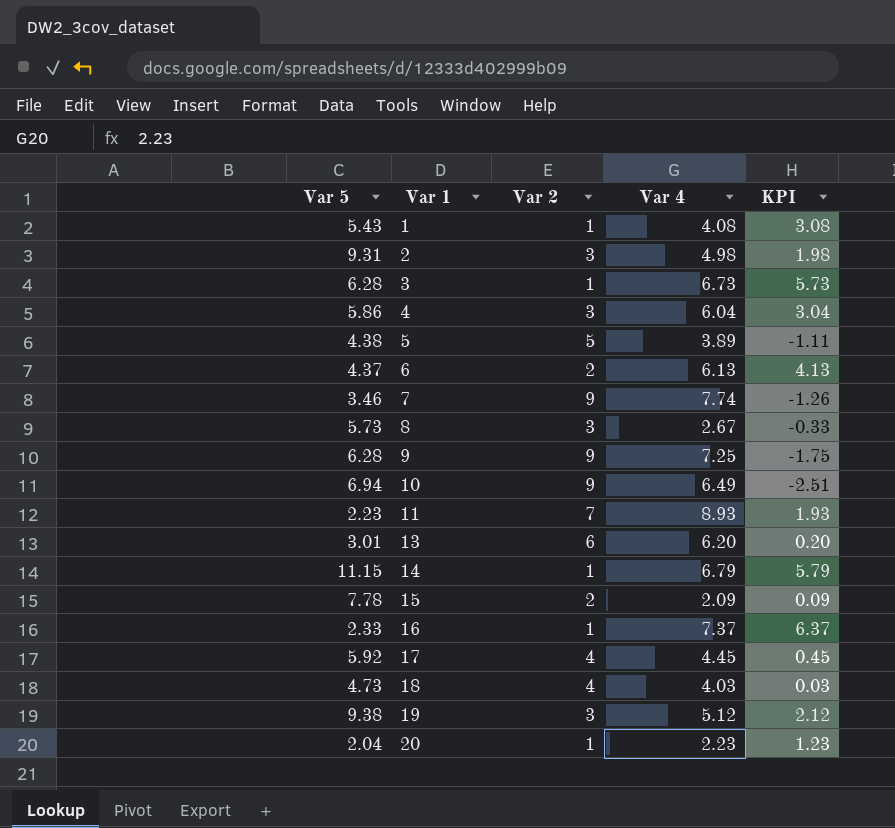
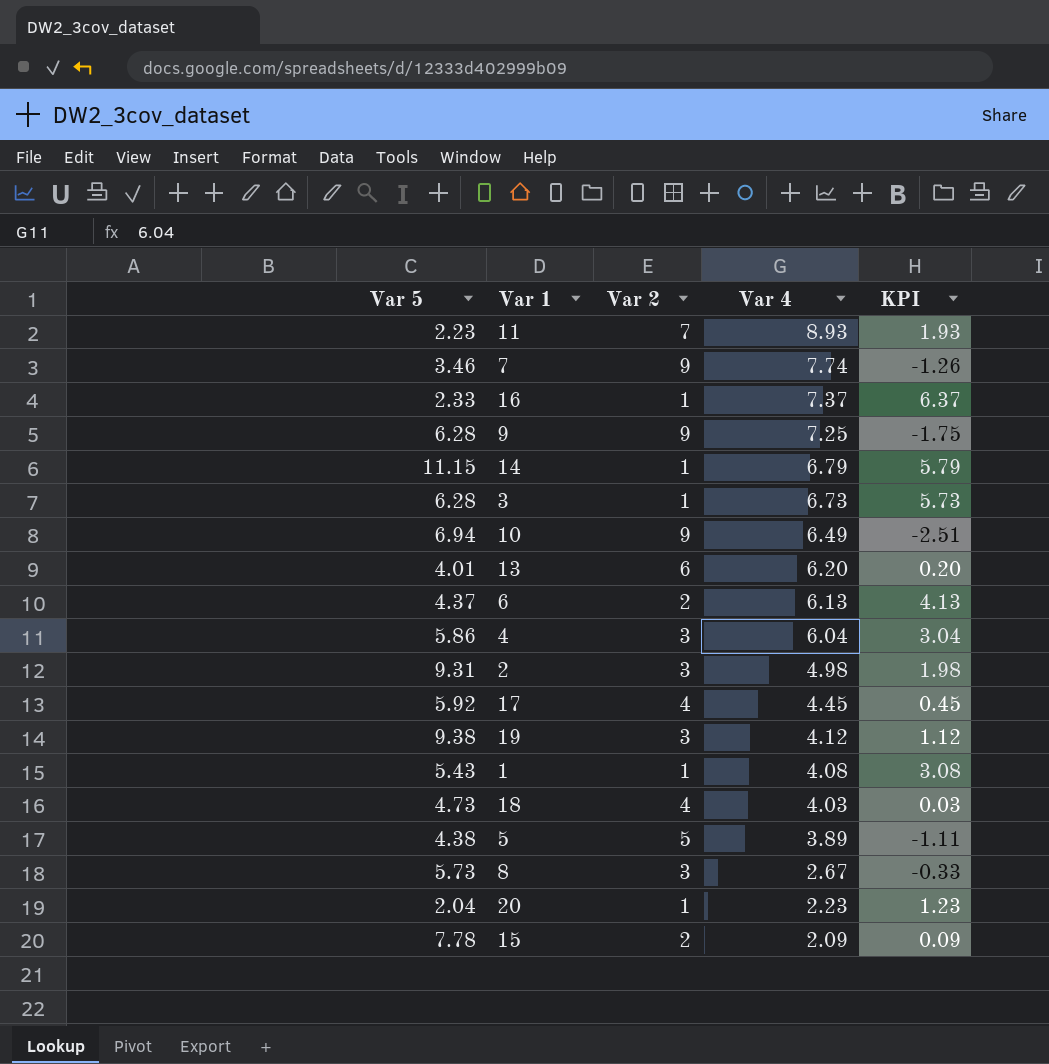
row order: Var 1 ascending -> Var 4 descending
13 | Var 5: 3.01 -> 4.01
19 | Var 4: 5.12 -> 4.12
19 | KPI: 2.12 -> 1.12

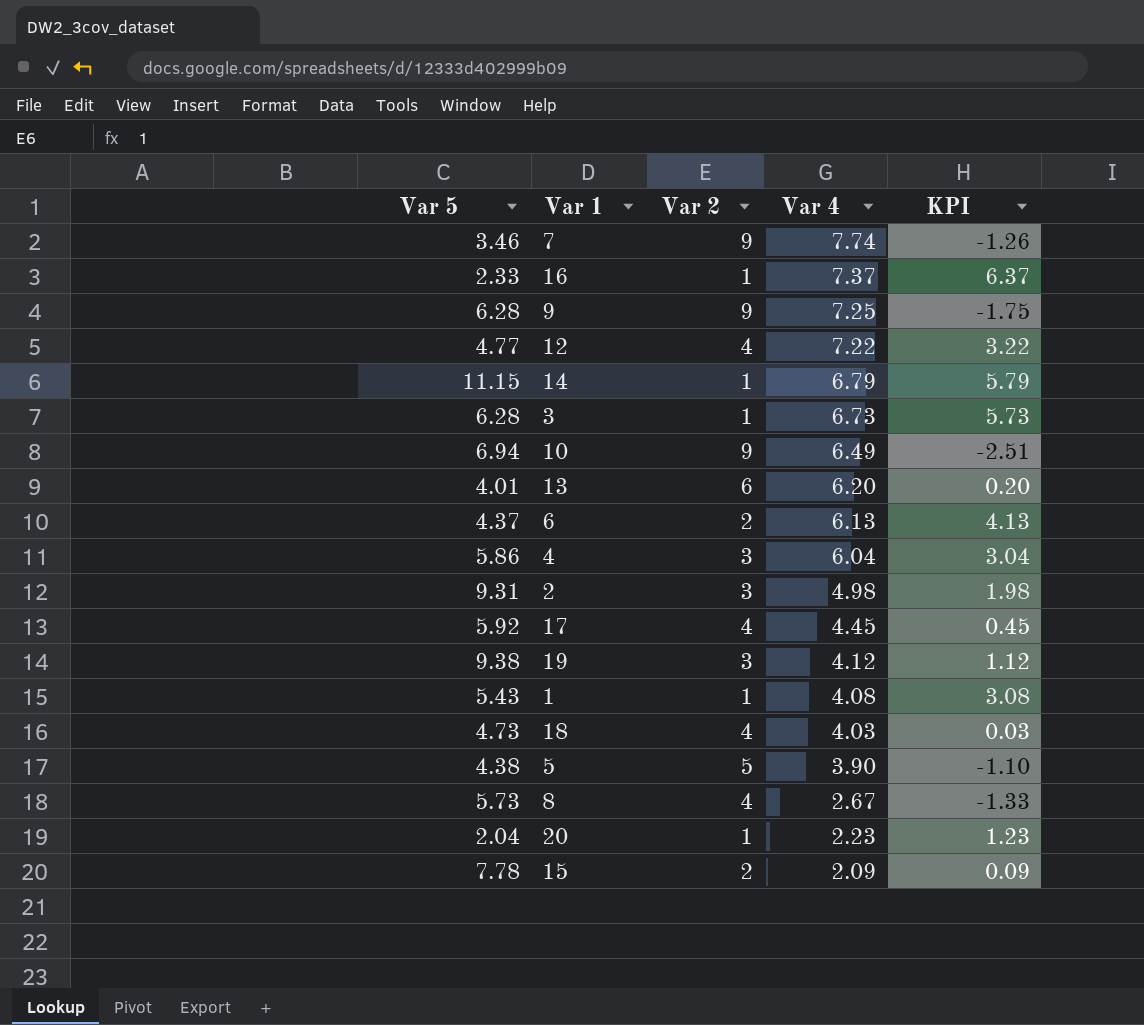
row 11: 2.23 | 7 | 8.93 | 1.93 -> none
row 12: none -> 4.77 | 4 | 7.22 | 3.22
5 | Var 4: 3.89 -> 3.90
5 | KPI: -1.11 -> -1.10
8 | Var 2: 3 -> 4
8 | KPI: -0.33 -> -1.33

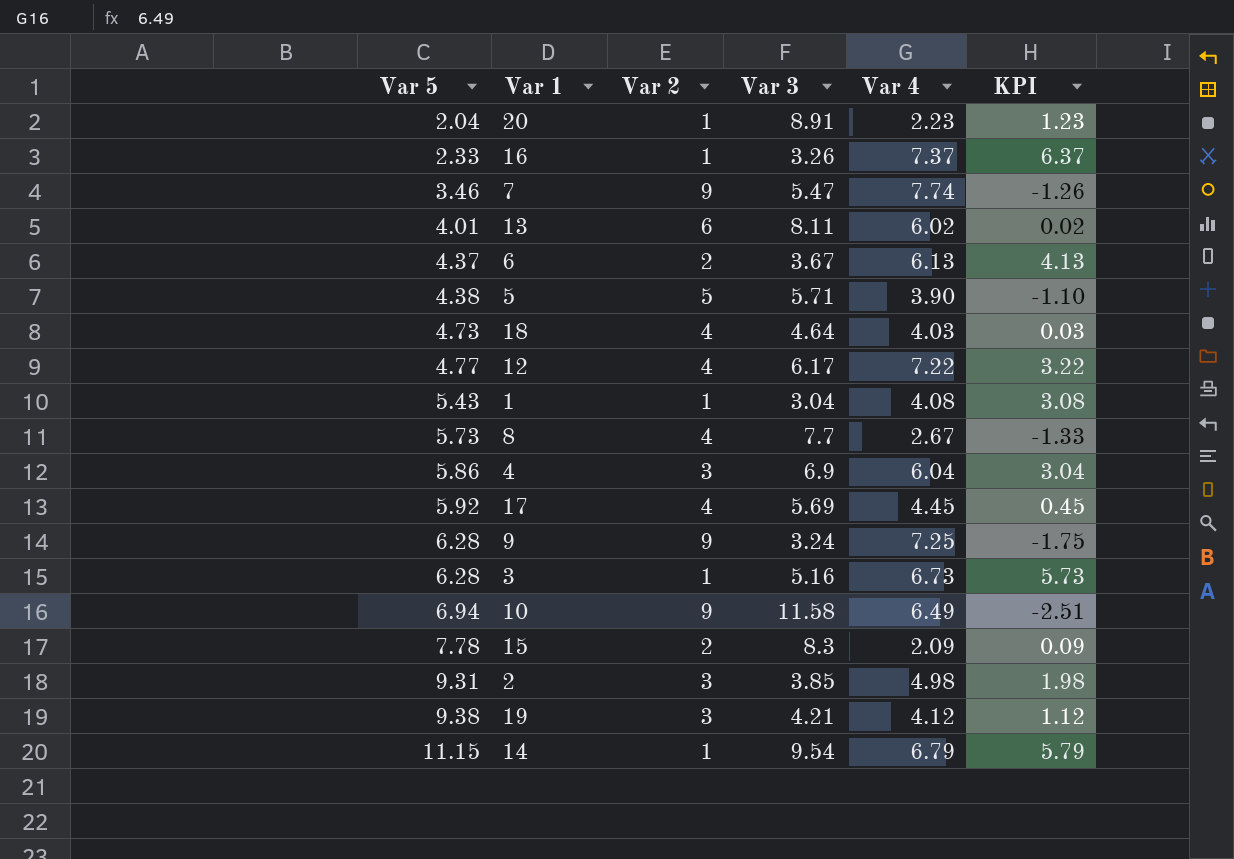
row order: Var 4 descending -> Var 5 ascending
column Var 3 | position: none -> 4
13 | Var 4: 6.20 -> 6.02
13 | KPI: 0.20 -> 0.02

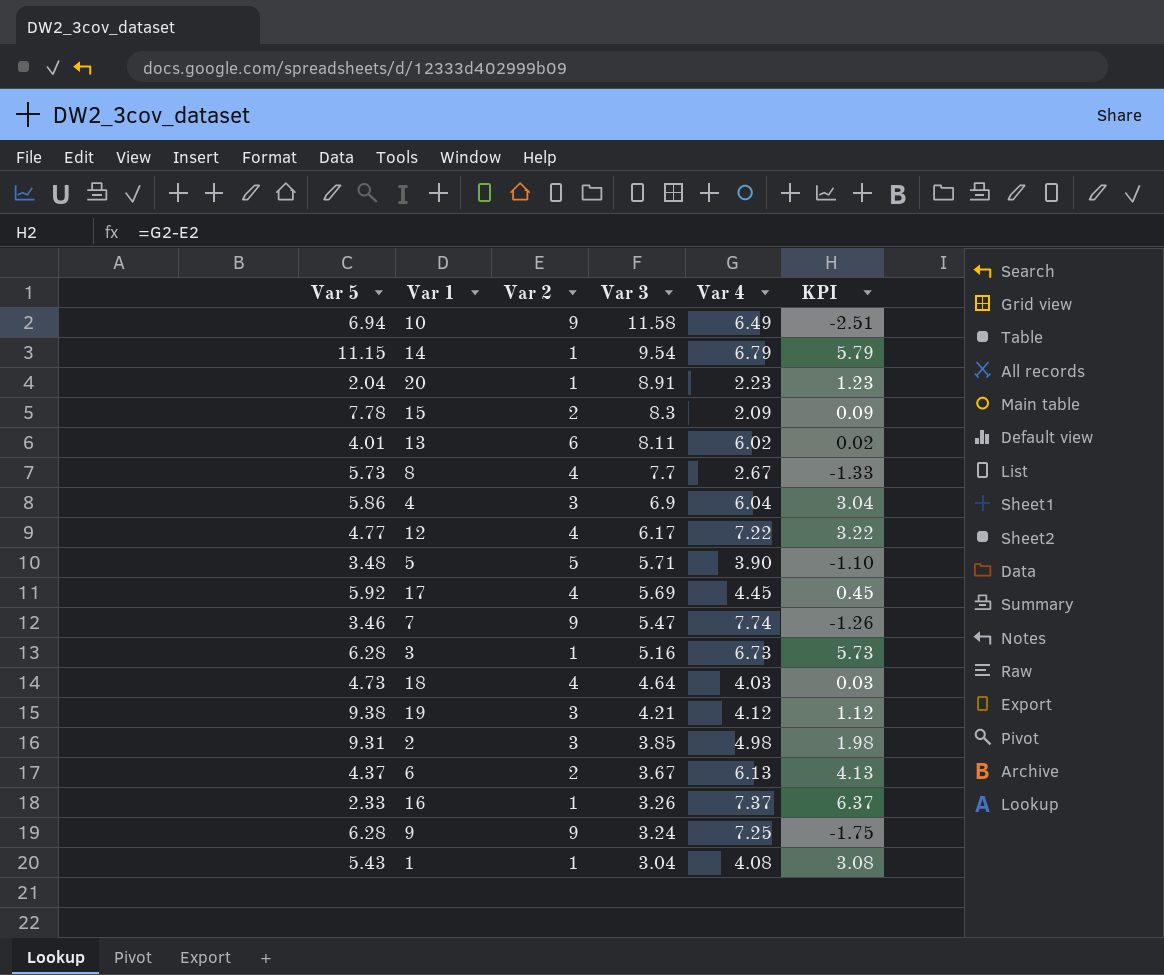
row order: Var 5 ascending -> Var 3 descending
5 | Var 5: 4.38 -> 3.48

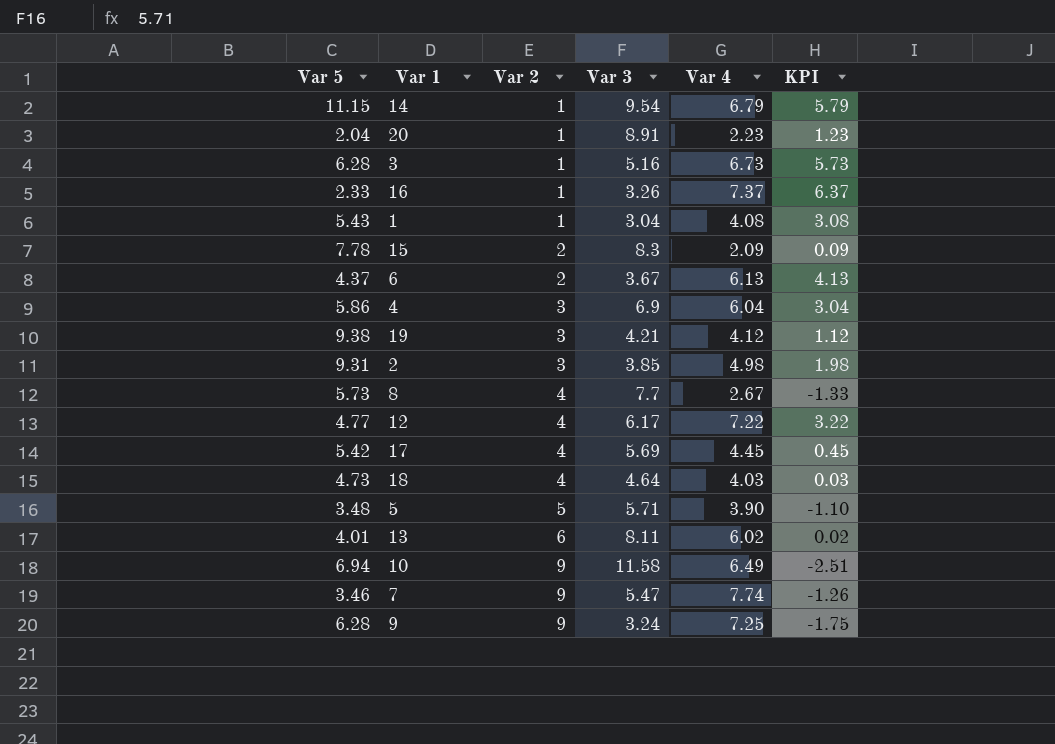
row order: Var 3 descending -> Var 2 ascending
17 | Var 5: 5.92 -> 5.42

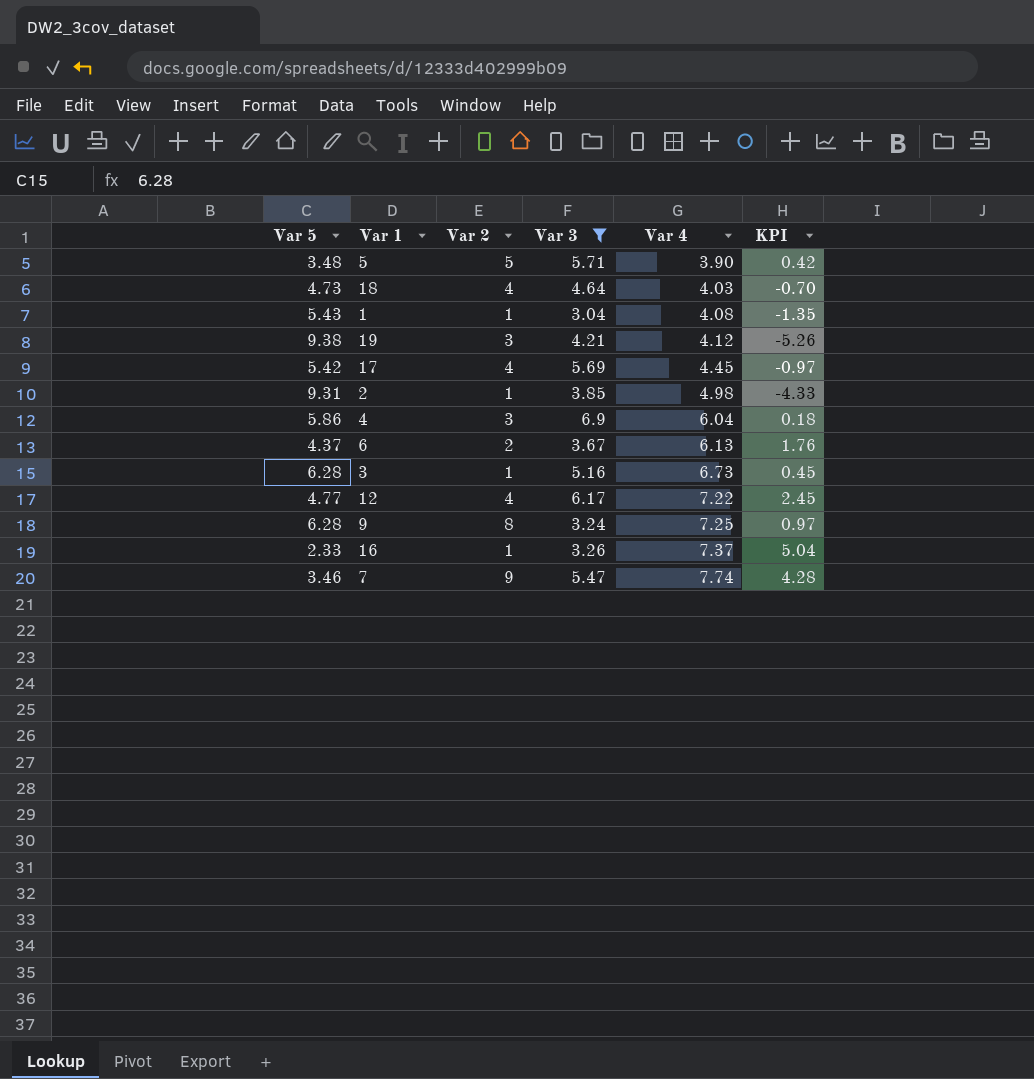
filter: none -> Var 3 <= 6.9
row order: Var 2 ascending -> Var 4 ascending
column KPI | formula: [Var 4] - [Var 2] -> [Var 4] - [Var 5]
2 | Var 2: 3 -> 1
9 | Var 2: 9 -> 8

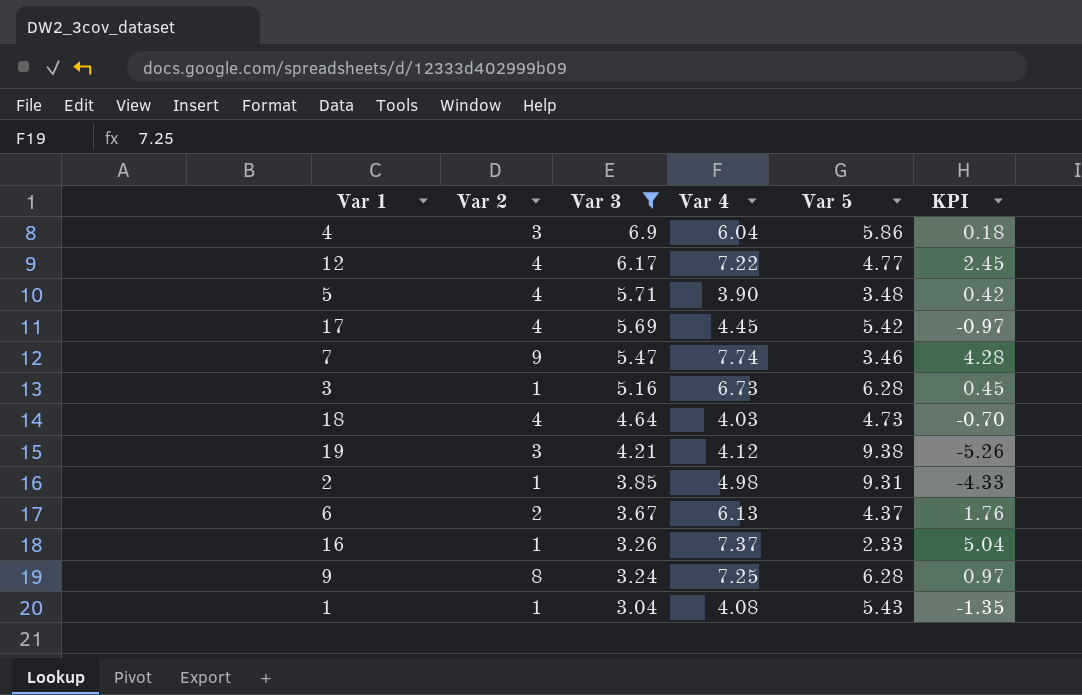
row order: Var 4 ascending -> Var 3 descending
column Var 5 | position: 1 -> 5
5 | Var 2: 5 -> 4

